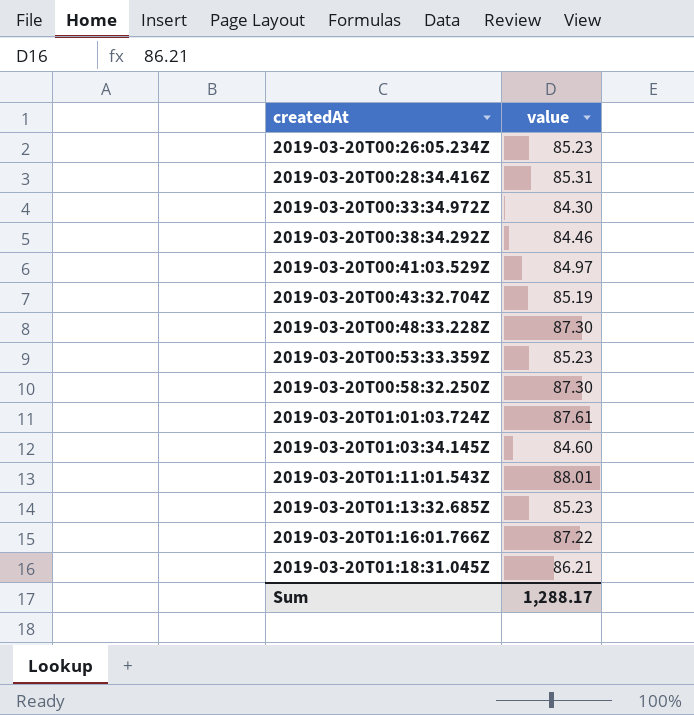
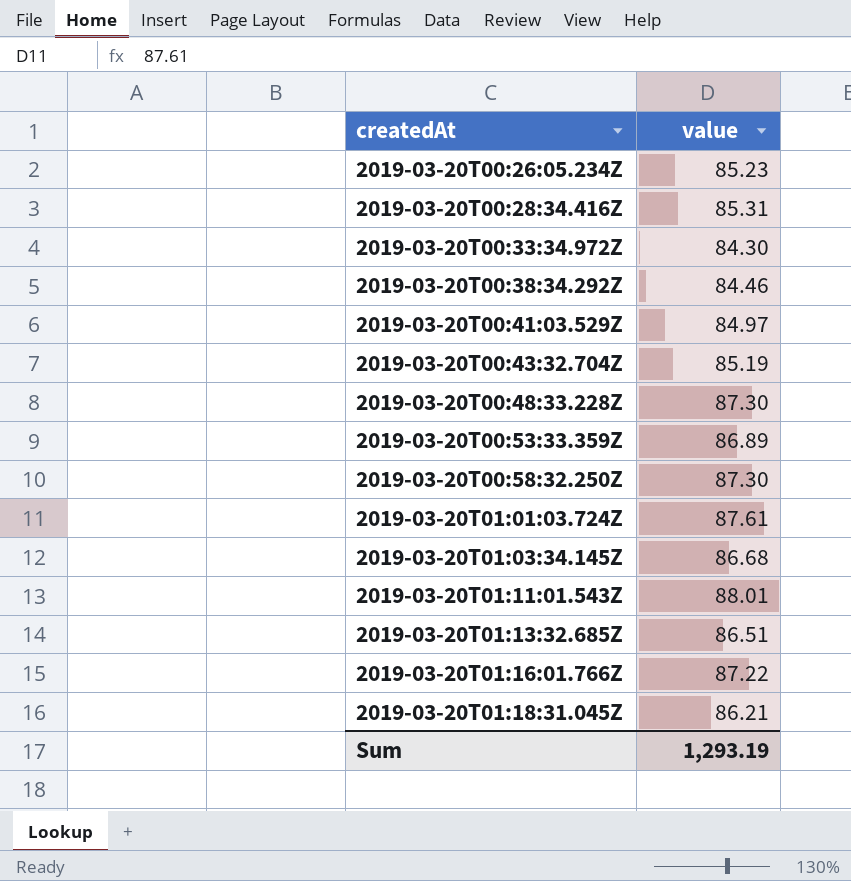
2019-03-20T00:53:33.359Z | value: 85.23 -> 86.89
2019-03-20T01:03:34.145Z | value: 84.60 -> 86.68
2019-03-20T01:13:32.685Z | value: 85.23 -> 86.51
Sum | value: 1,288.17 -> 1,293.19

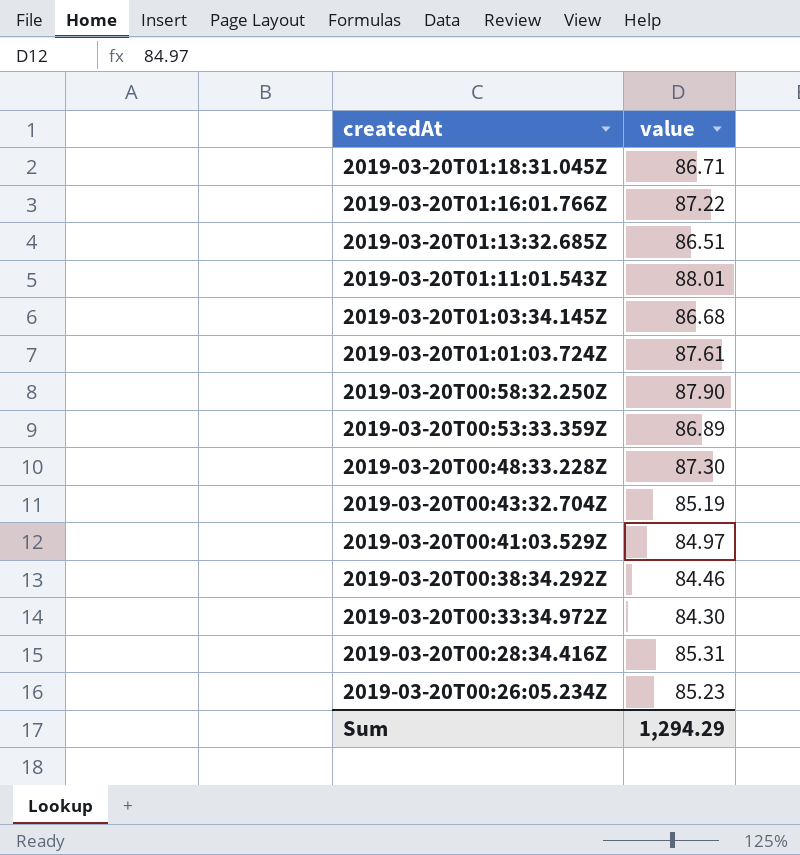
row order: createdAt ascending -> createdAt descending
2019-03-20T01:18:31.045Z | value: 86.21 -> 86.71
2019-03-20T00:58:32.250Z | value: 87.30 -> 87.90
Sum | value: 1,293.19 -> 1,294.29

